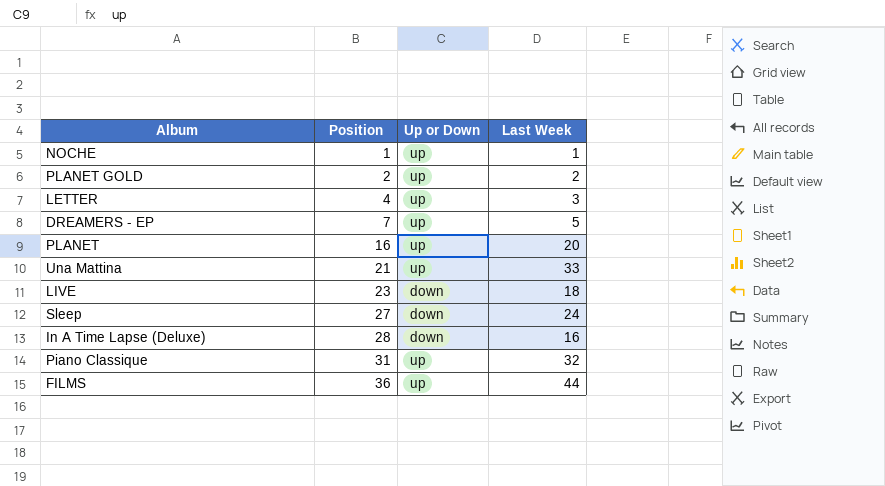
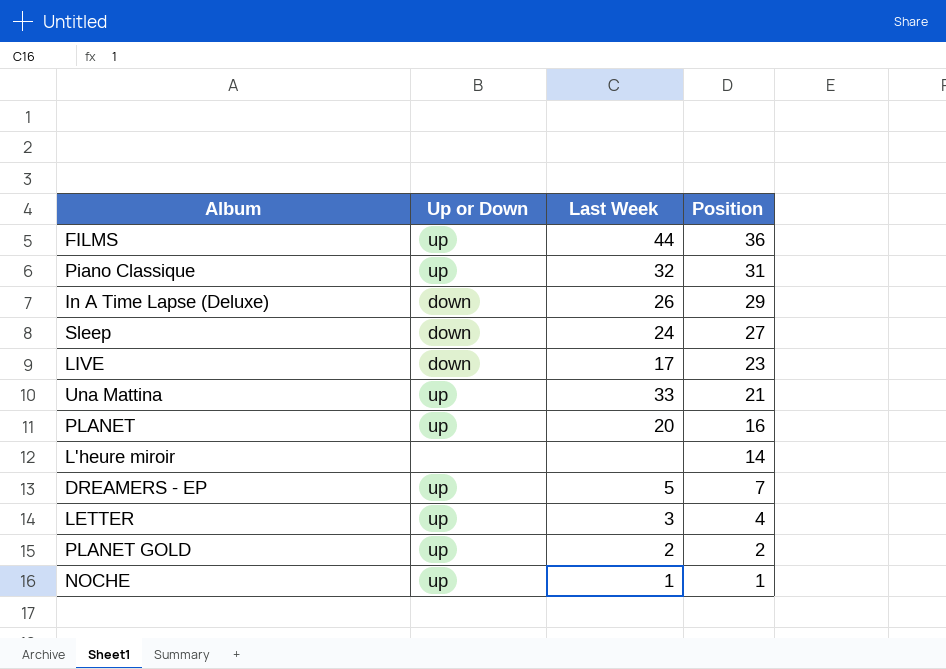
row order: Position ascending -> Position descending
column Position | position: 2 -> 4
In A Time Lapse (Deluxe) | Last Week: 16 -> 26
In A Time Lapse (Deluxe) | Position: 28 -> 29
LIVE | Last Week: 18 -> 17
row L'heure miroir: none -> none | none | 14

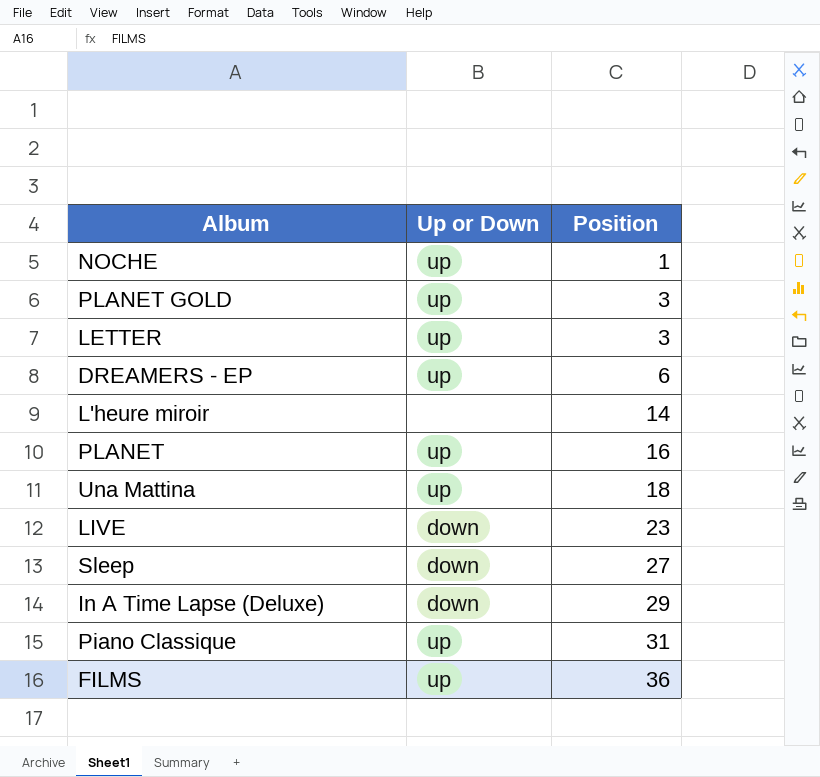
row order: Position descending -> Position ascending
column Last Week | position: 3 -> none
PLANET GOLD | Position: 2 -> 3
LETTER | Position: 4 -> 3
DREAMERS - EP | Position: 7 -> 6
Una Mattina | Position: 21 -> 18

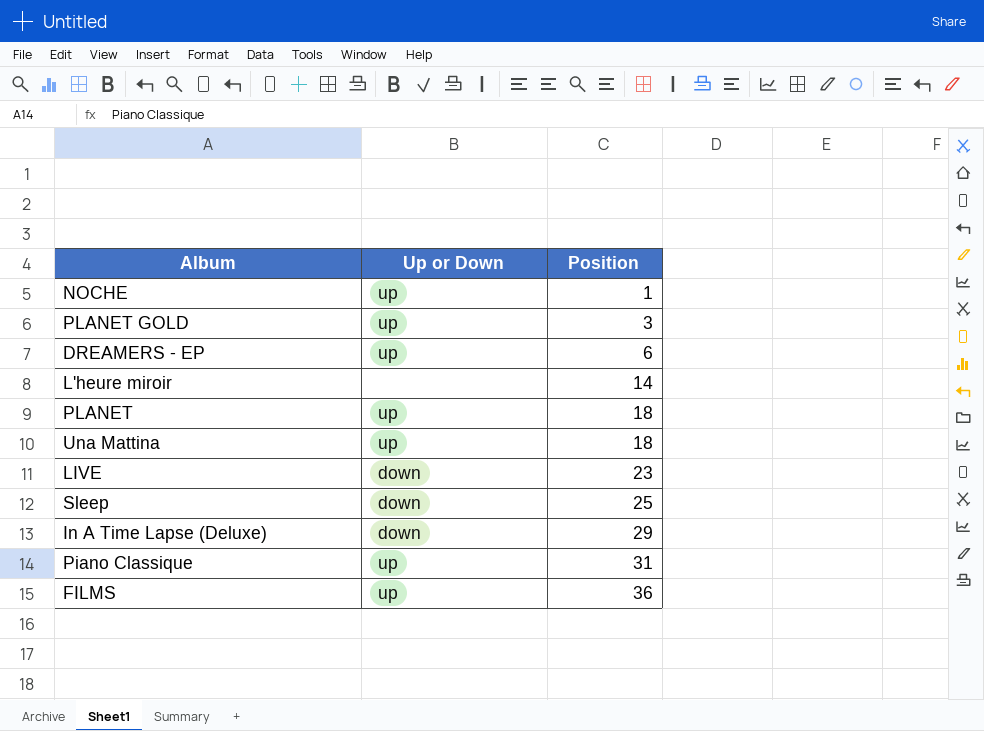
row LETTER: up | 3 -> none
PLANET | Position: 16 -> 18
Sleep | Position: 27 -> 25

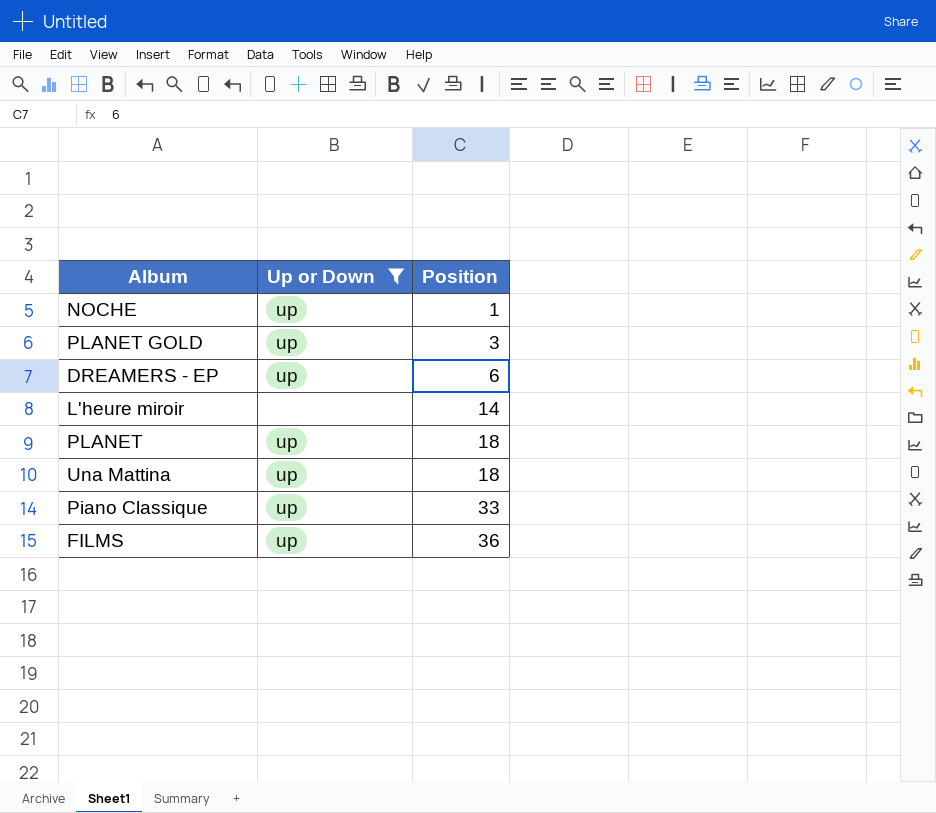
filter: none -> Up or Down != down
Piano Classique | Position: 31 -> 33

